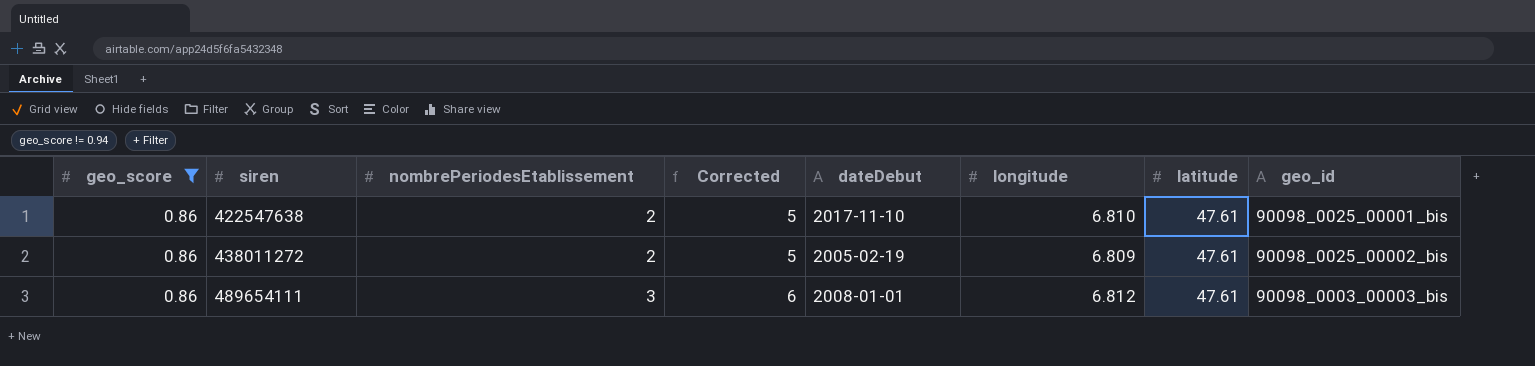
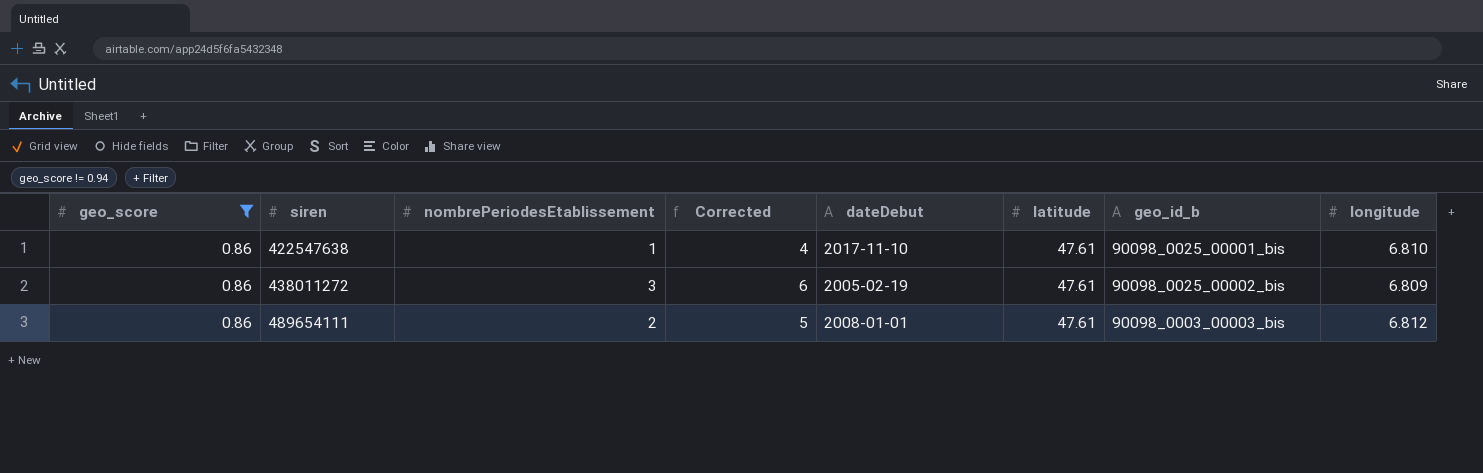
column name: geo_id -> geo_id_b
column longitude | position: 6 -> 8
422547638 | nombrePeriodesEtablissement: 2 -> 1
422547638 | Corrected: 5 -> 4
438011272 | nombrePeriodesEtablissement: 2 -> 3
438011272 | Corrected: 5 -> 6
489654111 | nombrePeriodesEtablissement: 3 -> 2
489654111 | Corrected: 6 -> 5

